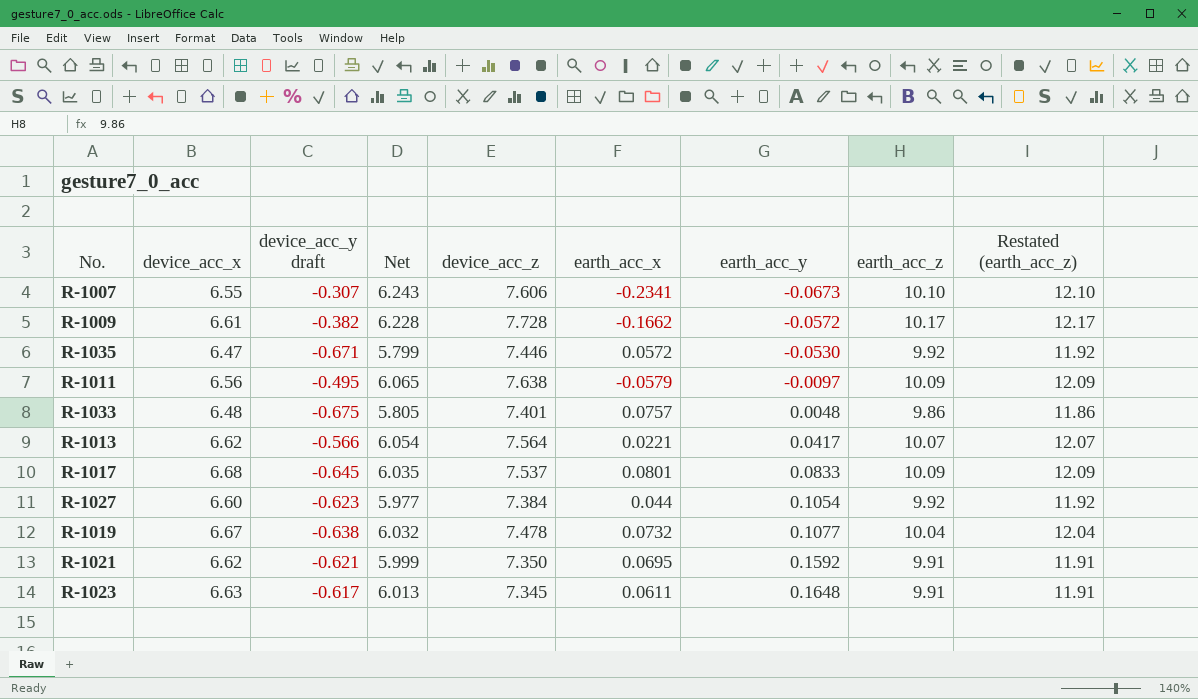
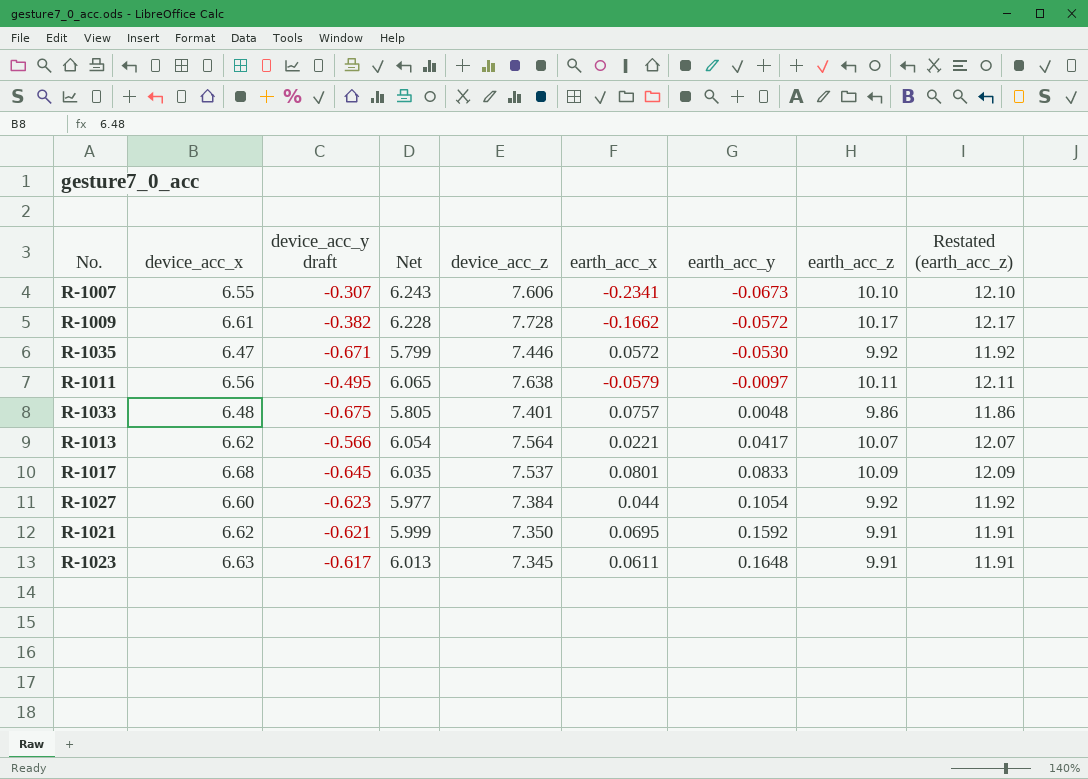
row R-1019: 6.67 | -0.638 | 6.032 | 7.478 | 0.0732 | 0.1077 | 10.04 | 12.04 -> none
R-1011 | earth_acc_z: 10.09 -> 10.11
R-1011 | Restated (earth_acc_z): 12.09 -> 12.11

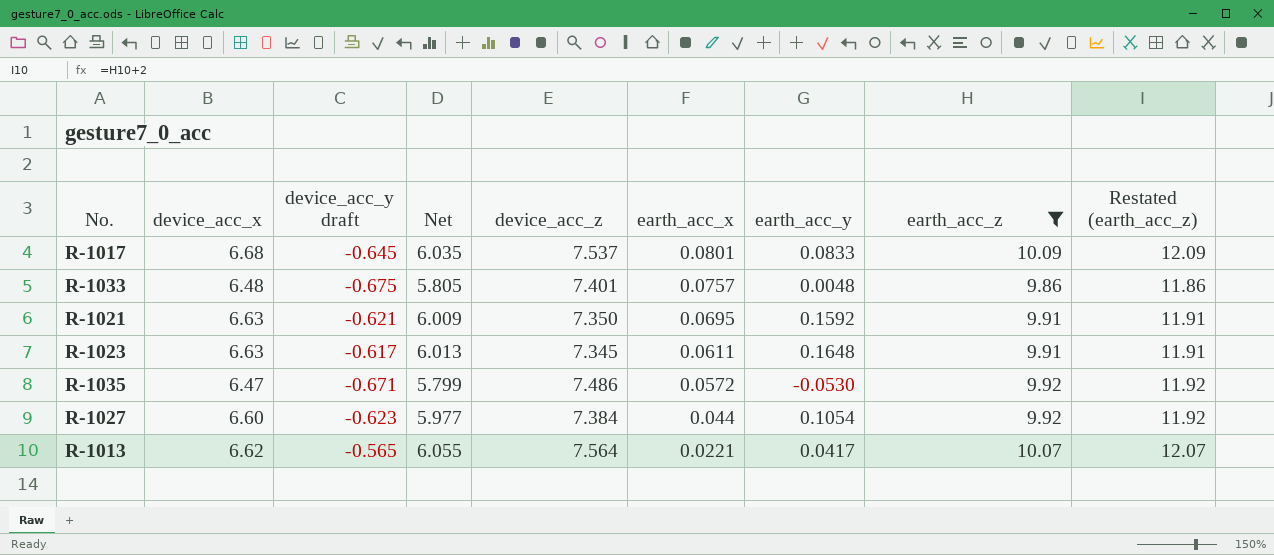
filter: none -> earth_acc_z <= 10.09
row order: earth_acc_y ascending -> earth_acc_x descending
R-1021 | device_acc_x: 6.62 -> 6.63
R-1021 | Net: 5.999 -> 6.009
R-1035 | device_acc_z: 7.446 -> 7.486
R-1013 | device_acc_y draft: -0.566 -> -0.565
R-1013 | Net: 6.054 -> 6.055

